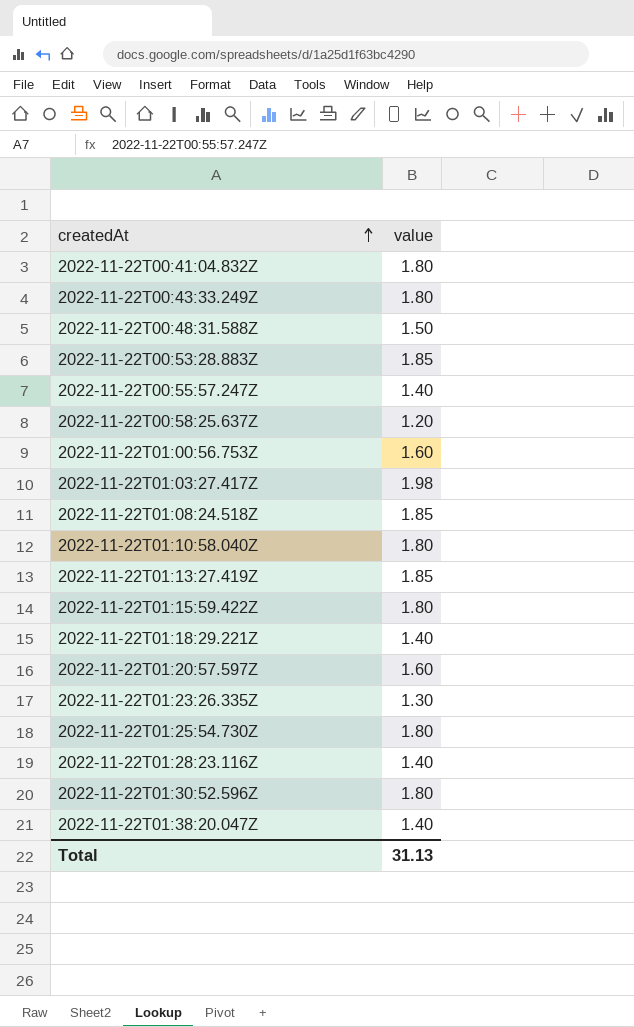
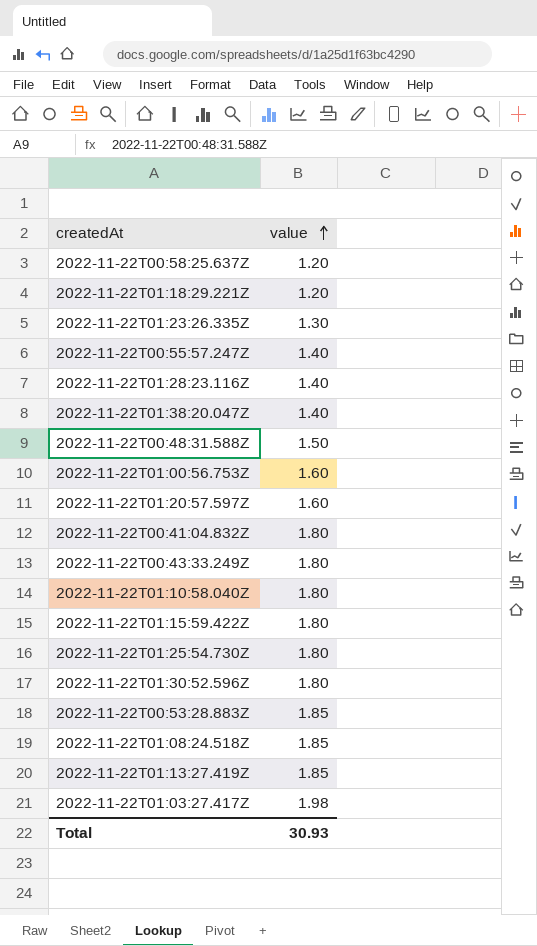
row order: createdAt ascending -> value ascending
2022-11-22T01:18:29.221Z | value: 1.40 -> 1.20
Total | value: 31.13 -> 30.93

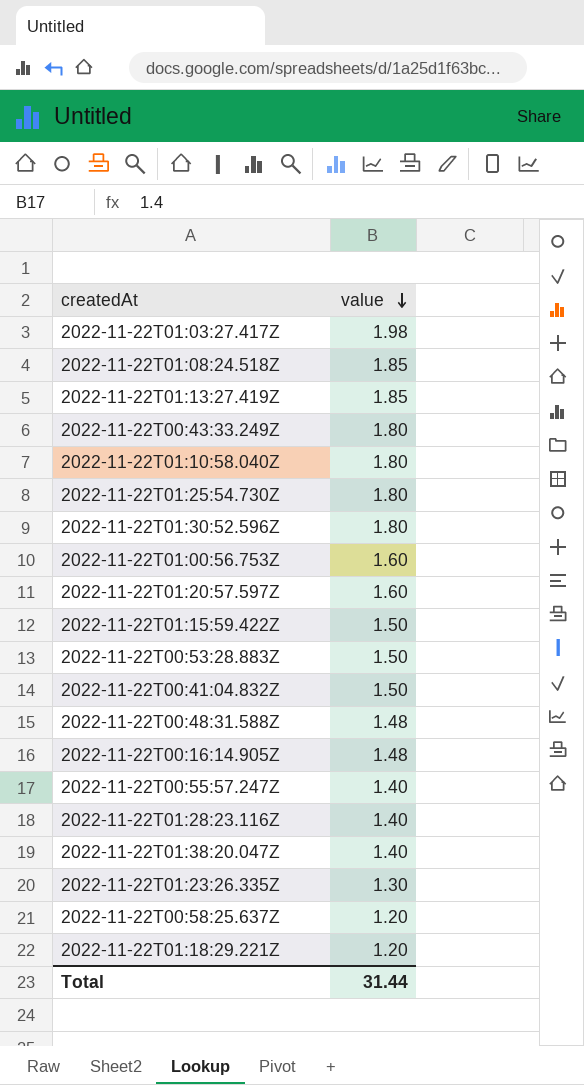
row order: value ascending -> value descending
2022-11-22T01:15:59.422Z | value: 1.80 -> 1.50
2022-11-22T00:53:28.883Z | value: 1.85 -> 1.50
2022-11-22T00:41:04.832Z | value: 1.80 -> 1.50
2022-11-22T00:48:31.588Z | value: 1.50 -> 1.48
row 2022-11-22T00:16:14.905Z: none -> 1.48
Total | value: 30.93 -> 31.44

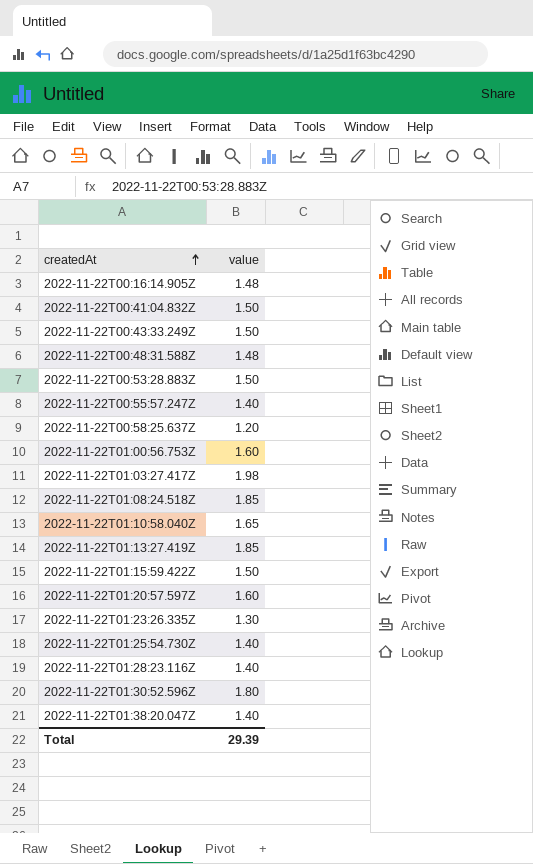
row order: value descending -> createdAt ascending
row 2022-11-22T01:18:29.221Z: 1.20 -> none
2022-11-22T00:43:33.249Z | value: 1.80 -> 1.50
2022-11-22T01:10:58.040Z | value: 1.80 -> 1.65
2022-11-22T01:25:54.730Z | value: 1.80 -> 1.40
Total | value: 31.44 -> 29.39

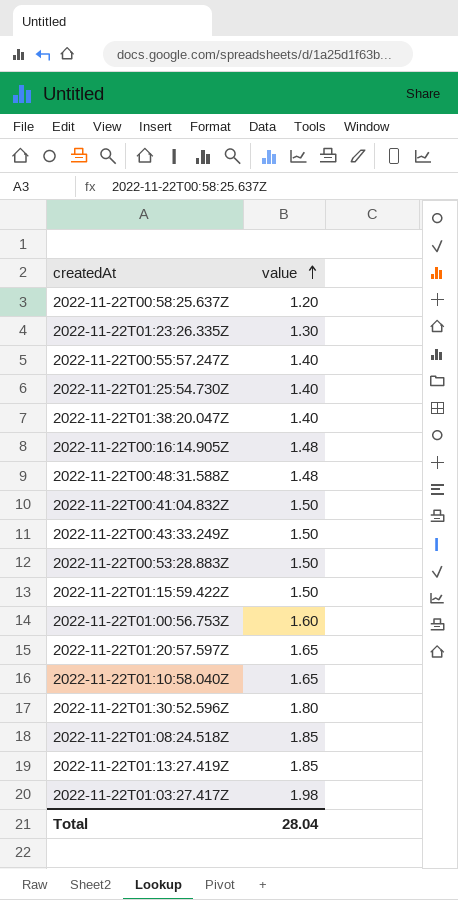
row order: createdAt ascending -> value ascending
row 2022-11-22T01:28:23.116Z: 1.40 -> none
2022-11-22T01:20:57.597Z | value: 1.60 -> 1.65
Total | value: 29.39 -> 28.04

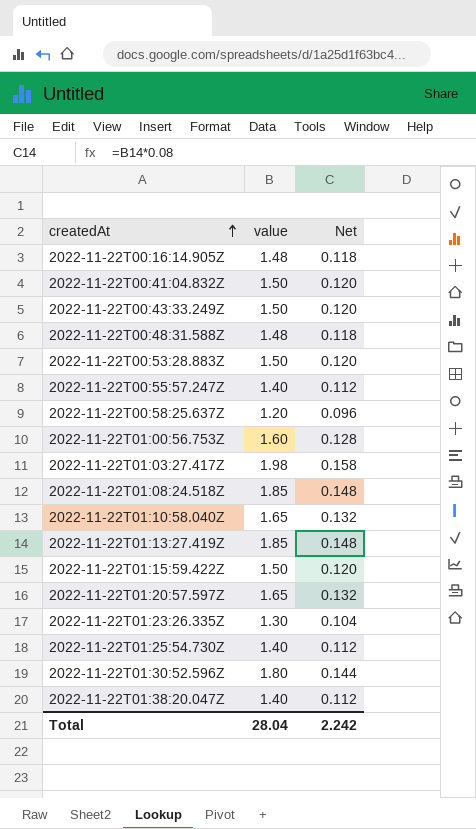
row order: value ascending -> createdAt ascending
column Net | formula: none -> [value] * 0.08

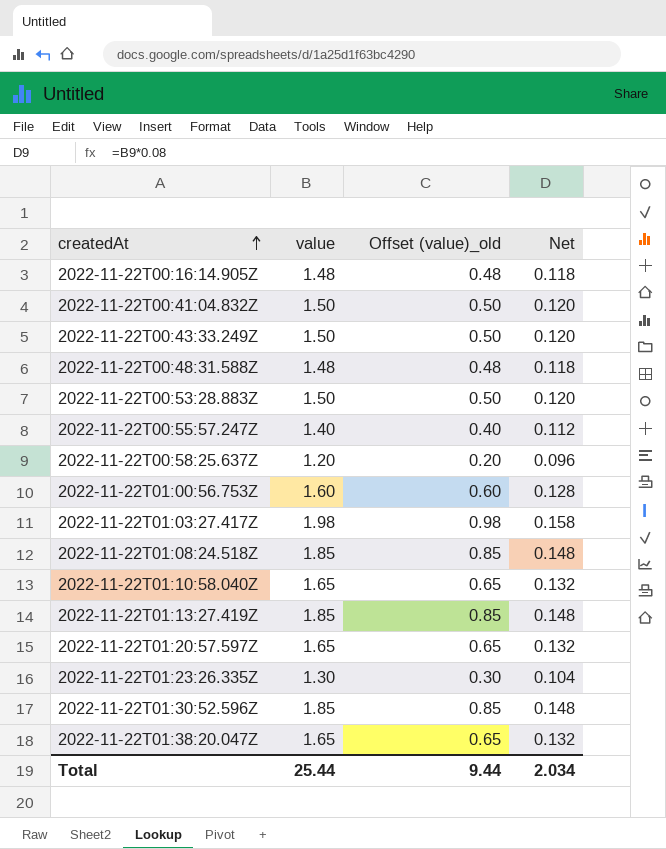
column Offset (value)_old | formula: none -> [value] - 1
row 2022-11-22T01:15:59.422Z: 1.50 | 0.120 -> none
row 2022-11-22T01:25:54.730Z: 1.40 | 0.112 -> none
2022-11-22T01:30:52.596Z | value: 1.80 -> 1.85
2022-11-22T01:30:52.596Z | Net: 0.144 -> 0.148
2022-11-22T01:38:20.047Z | value: 1.40 -> 1.65
2022-11-22T01:38:20.047Z | Net: 0.112 -> 0.132
Total | value: 28.04 -> 25.44
Total | Net: 2.242 -> 2.034

